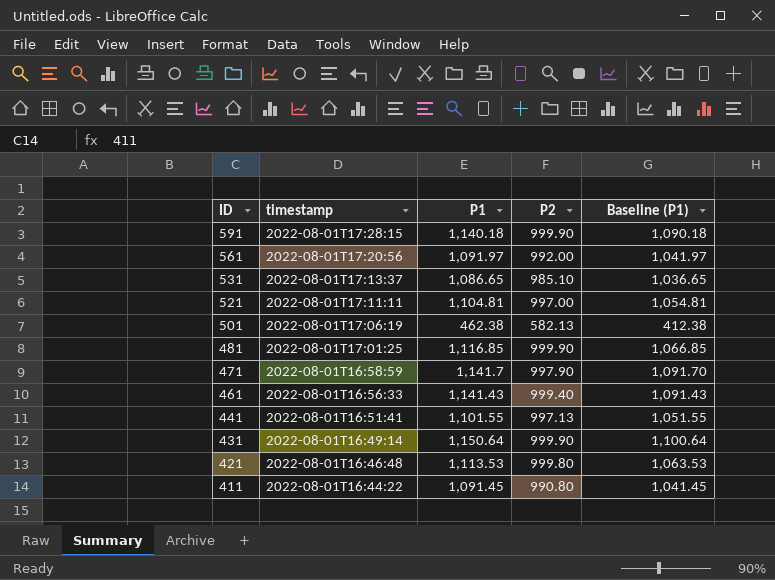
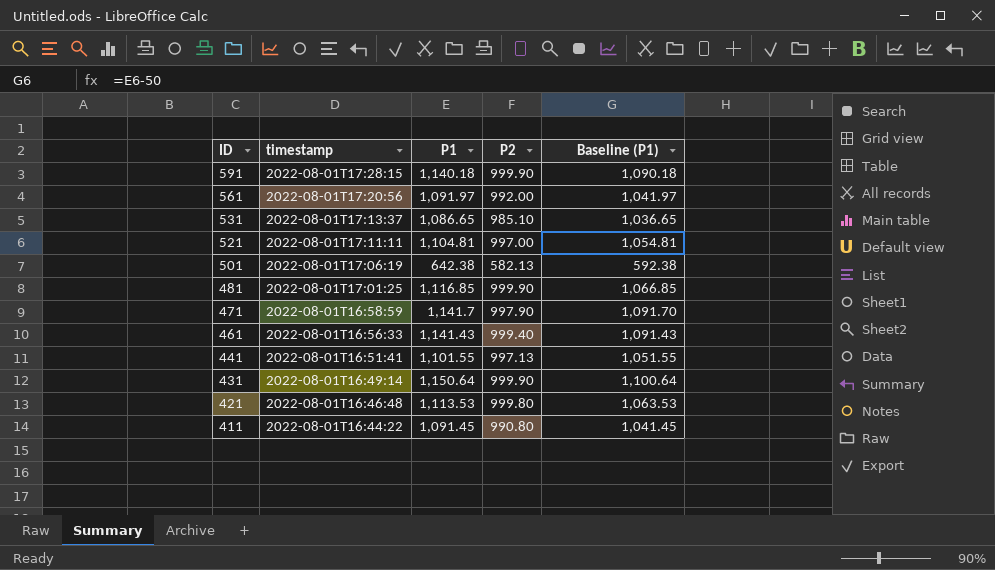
501 | P1: 462.38 -> 642.38
501 | Baseline (P1): 412.38 -> 592.38

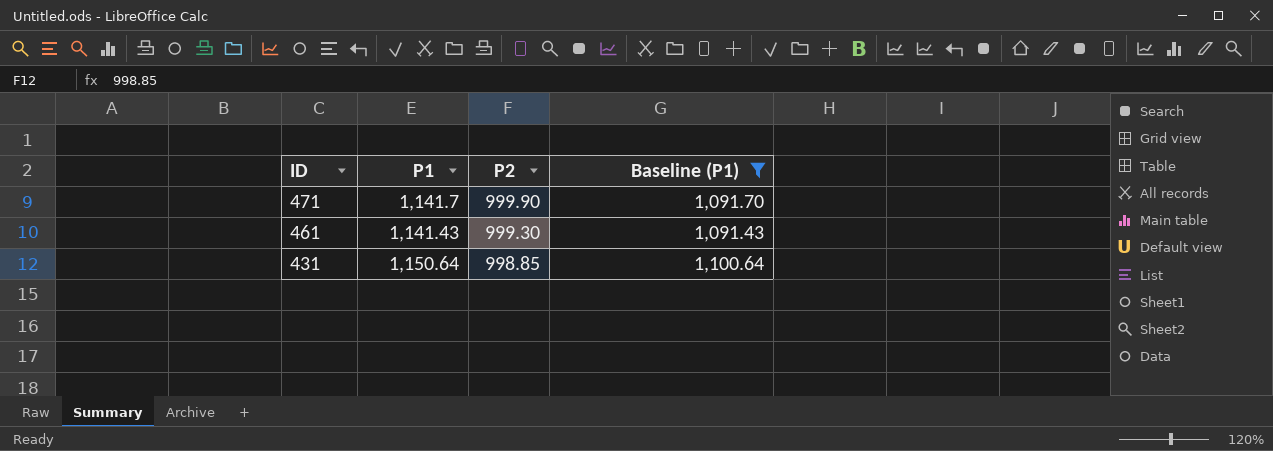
filter: none -> Baseline (P1) >= 1,091.43
column timestamp | position: 2 -> none
471 | P2: 997.90 -> 999.90
461 | P2: 999.40 -> 999.30
431 | P2: 999.90 -> 998.85

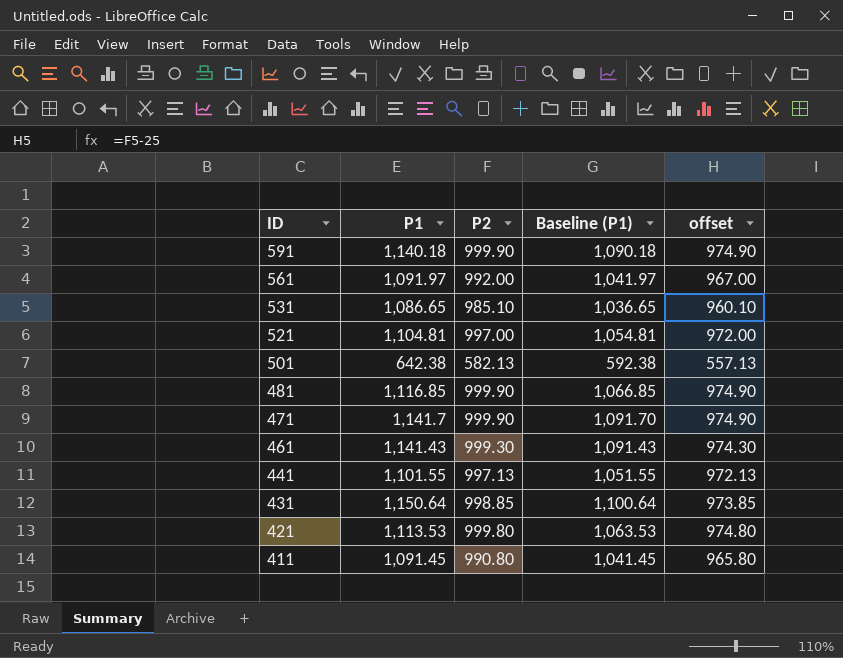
filter: Baseline (P1) >= 1,091.43 -> none
column offset | formula: none -> [P2] - 25

